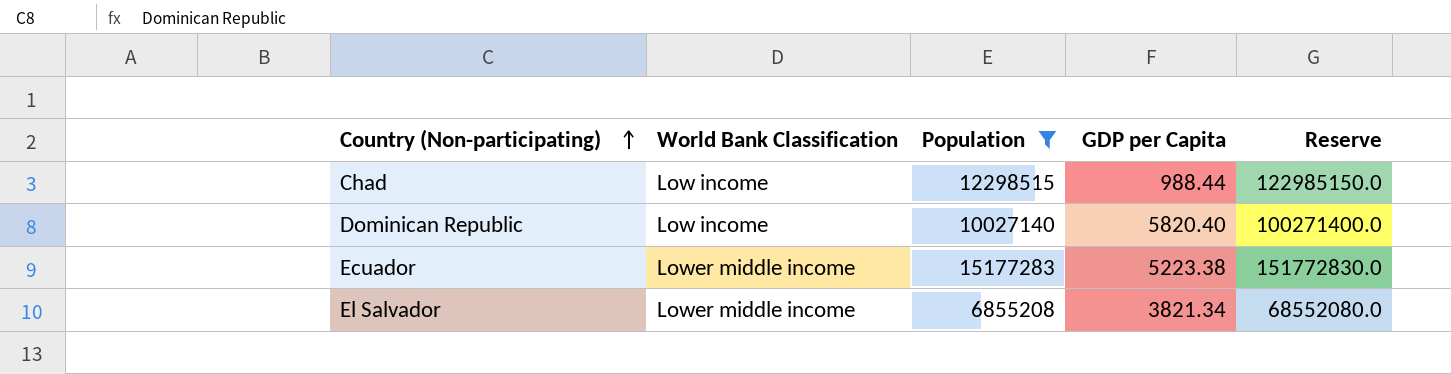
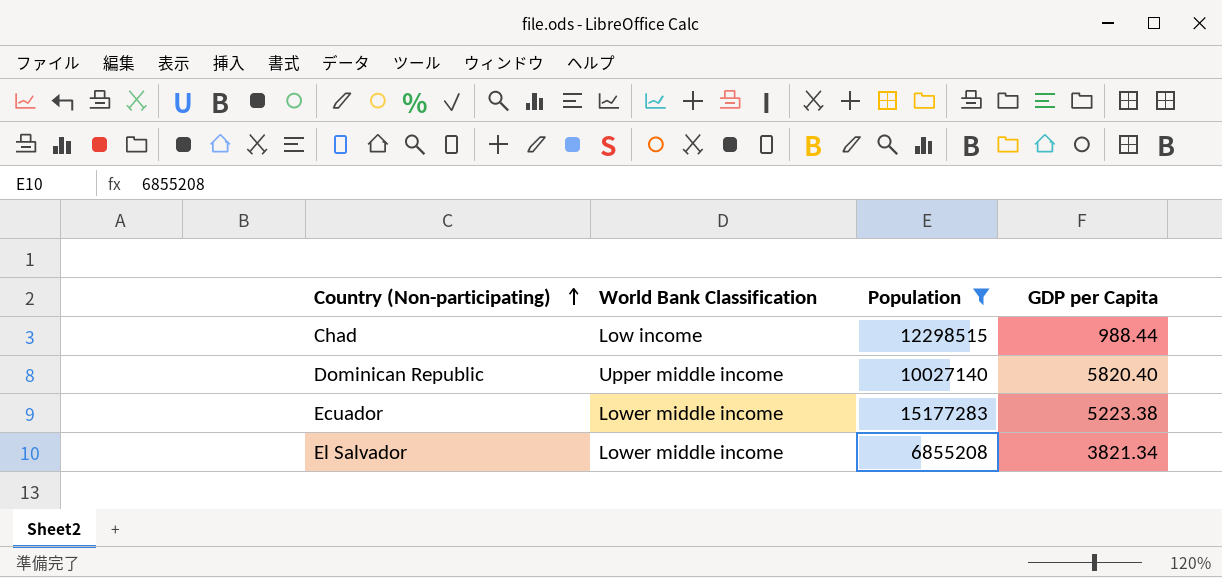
column Reserve | formula: [Population] * 10 -> none
Dominican Republic | World Bank Classification: Low income -> Upper middle income

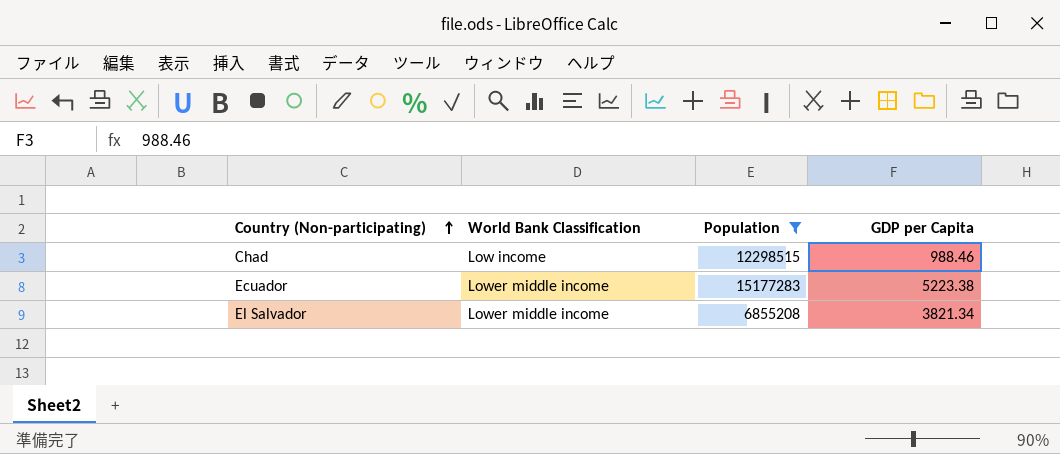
row Dominican Republic: Upper middle income | 10027140 | 5820.40 -> none
Chad | GDP per Capita: 988.44 -> 988.46

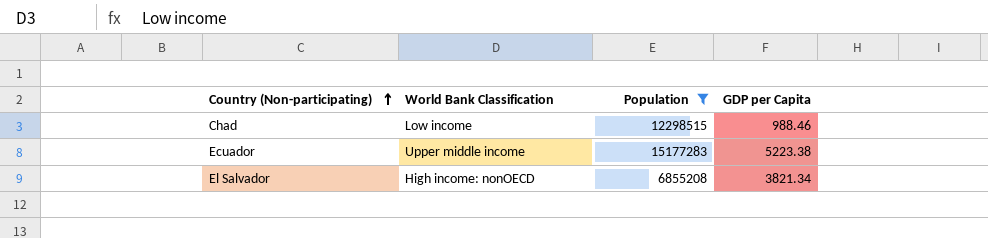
Ecuador | World Bank Classification: Lower middle income -> Upper middle income
El Salvador | World Bank Classification: Lower middle income -> High income: nonOECD

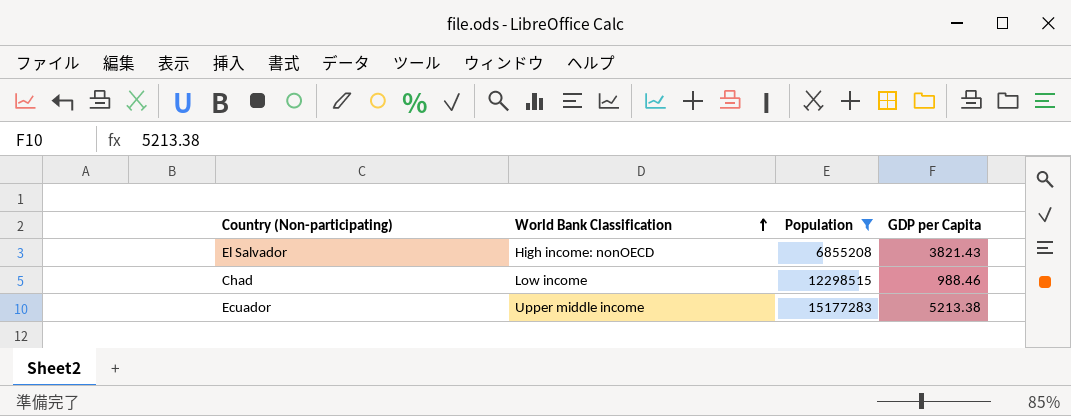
row order: Country (Non-participating) ascending -> World Bank Classification ascending
El Salvador | GDP per Capita: 3821.34 -> 3821.43
Ecuador | GDP per Capita: 5223.38 -> 5213.38

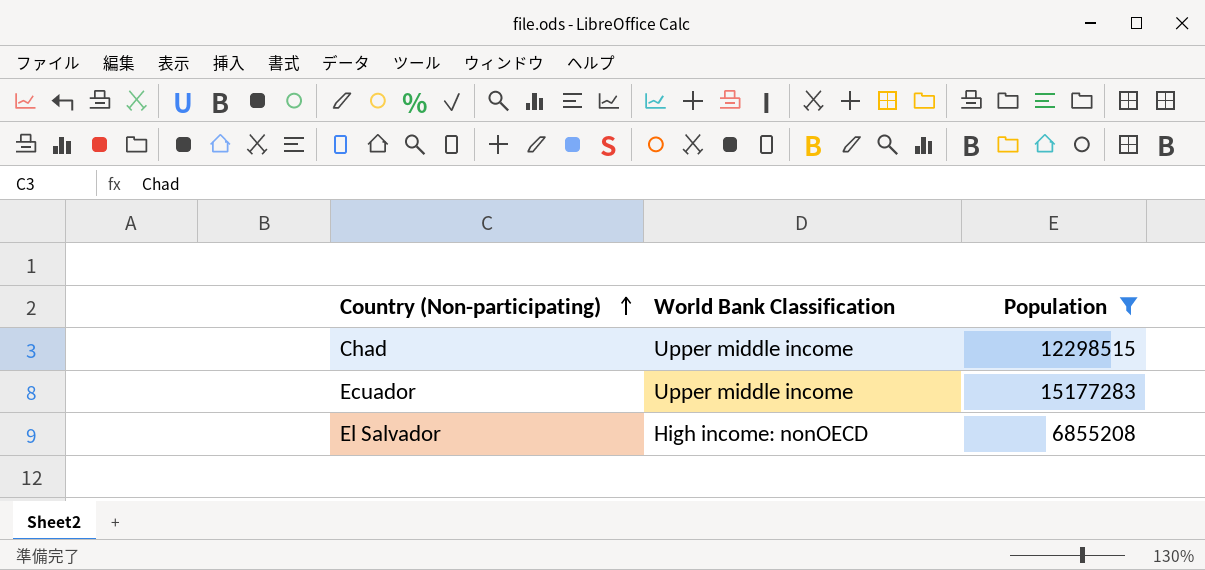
row order: World Bank Classification ascending -> Country (Non-participating) ascending
column GDP per Capita | position: 4 -> none
Chad | World Bank Classification: Low income -> Upper middle income

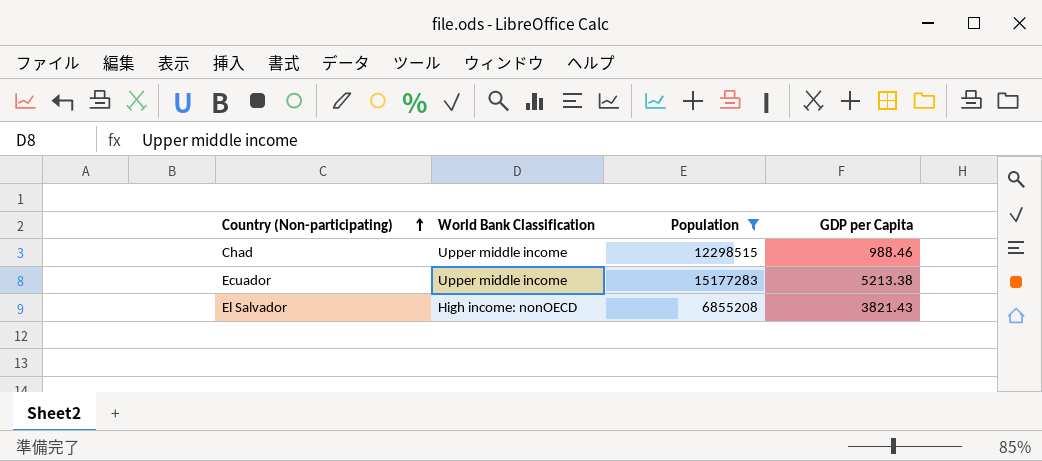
column GDP per Capita | position: none -> 4

